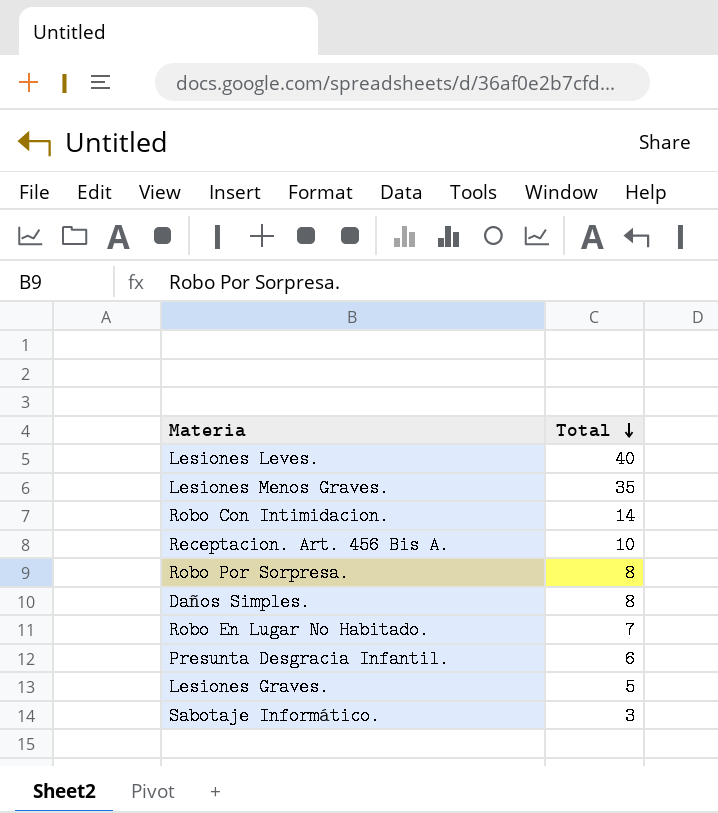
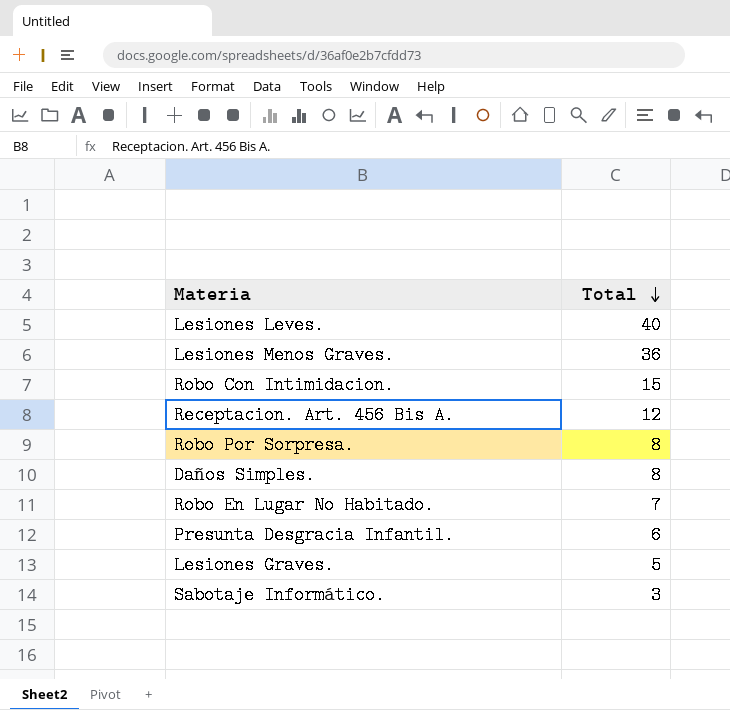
Lesiones Menos Graves. | Total: 35 -> 36
Robo Con Intimidacion. | Total: 14 -> 15
Receptacion. Art. 456 Bis A. | Total: 10 -> 12

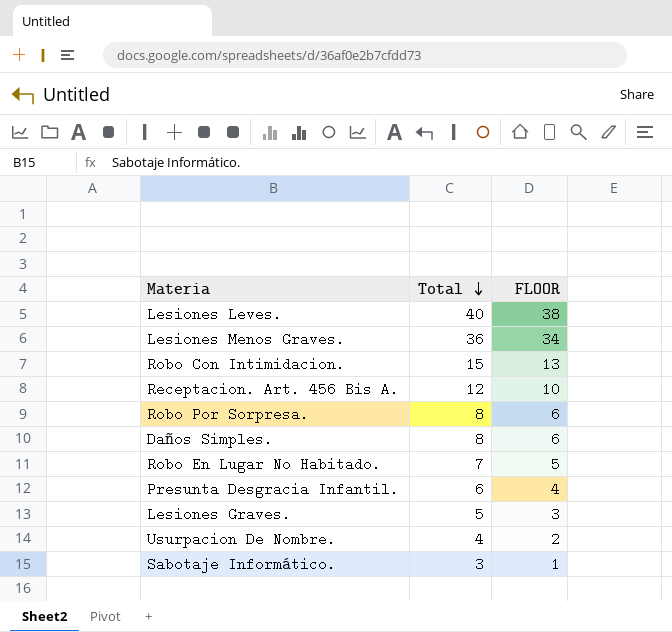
column FLOOR | formula: none -> [Total] - 2
row Usurpacion De Nombre.: none -> 4 | 2

